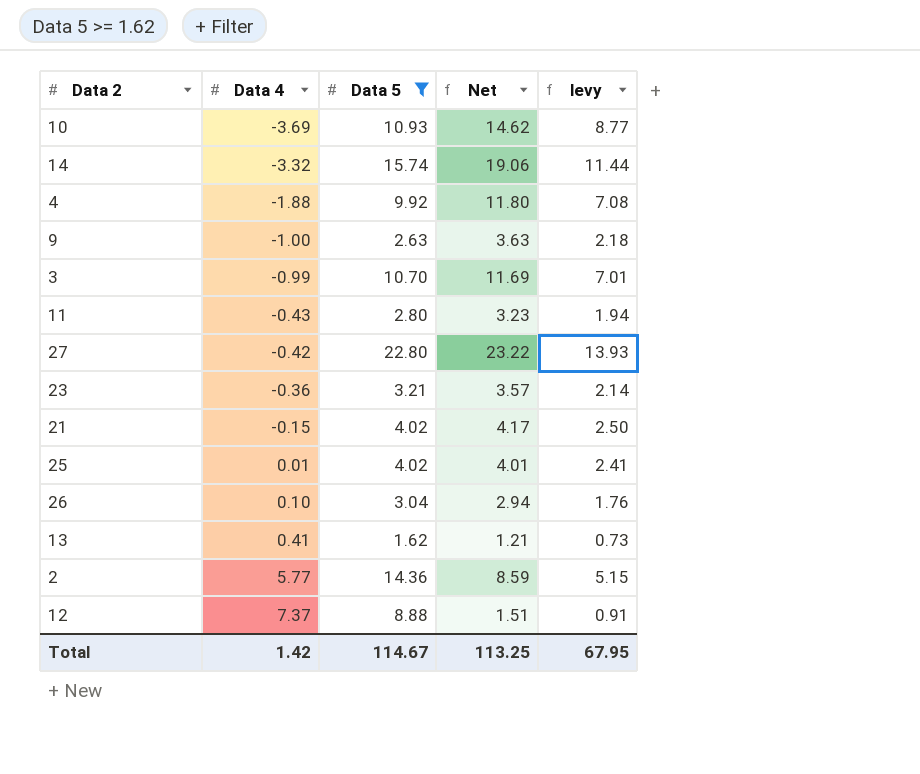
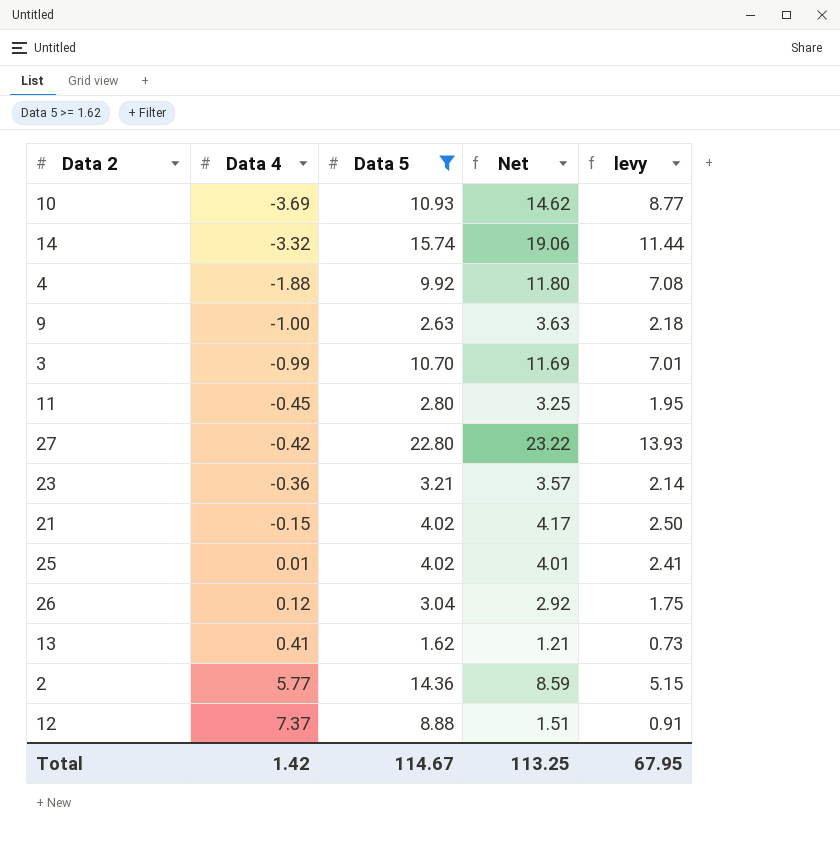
11 | Data 4: -0.43 -> -0.45
11 | Net: 3.23 -> 3.25
11 | levy: 1.94 -> 1.95
26 | Data 4: 0.10 -> 0.12
26 | Net: 2.94 -> 2.92
26 | levy: 1.76 -> 1.75

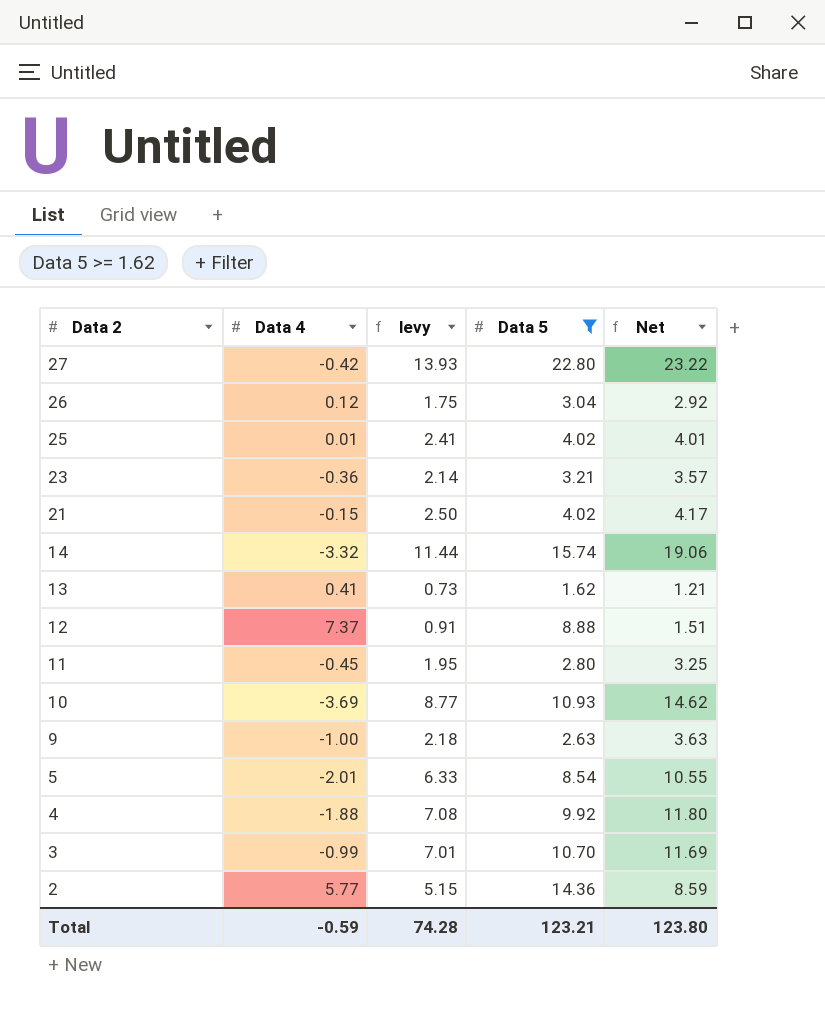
row order: Data 4 ascending -> Data 2 descending
column levy | position: 5 -> 3
row 5: none -> -2.01 | 6.33 | 8.54 | 10.55
Total | Data 4: 1.42 -> -0.59
Total | levy: 67.95 -> 74.28
Total | Data 5: 114.67 -> 123.21
Total | Net: 113.25 -> 123.80

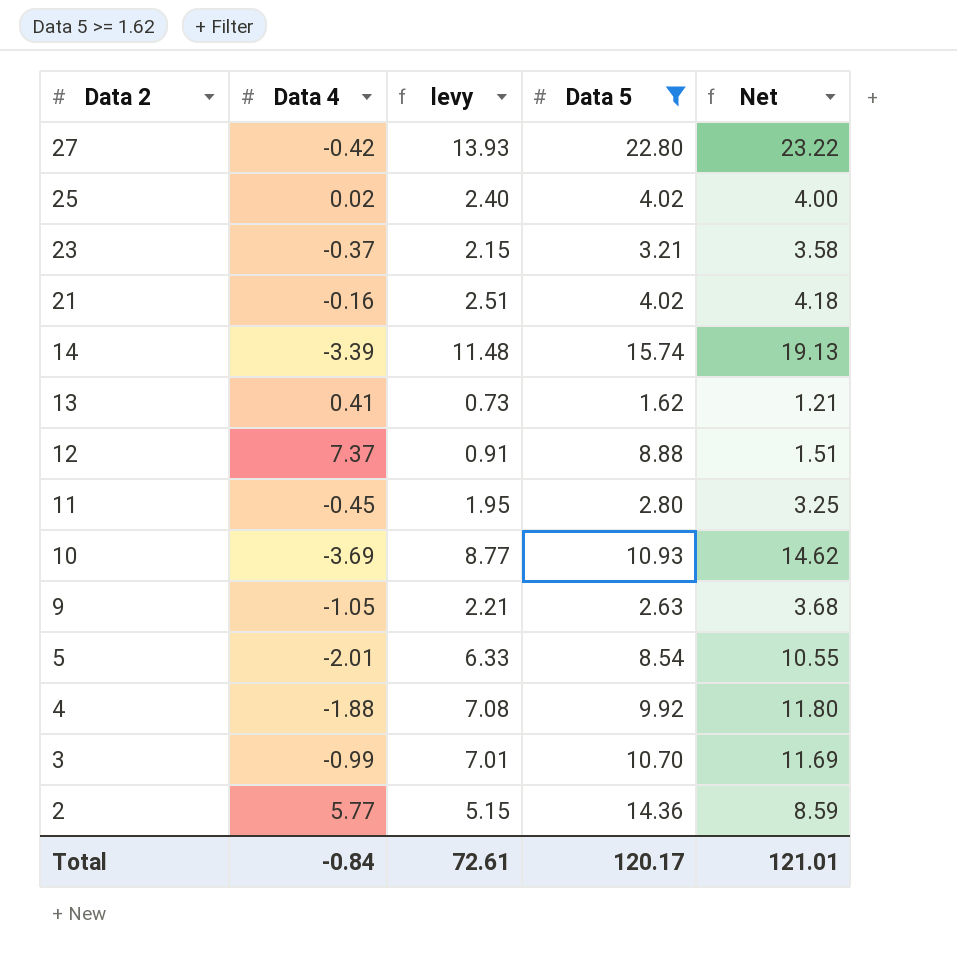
row 26: 0.12 | 1.75 | 3.04 | 2.92 -> none
25 | Data 4: 0.01 -> 0.02
25 | levy: 2.41 -> 2.40
25 | Net: 4.01 -> 4.00
23 | Data 4: -0.36 -> -0.37
23 | levy: 2.14 -> 2.15
23 | Net: 3.57 -> 3.58
21 | Data 4: -0.15 -> -0.16
21 | levy: 2.50 -> 2.51
21 | Net: 4.17 -> 4.18
14 | Data 4: -3.32 -> -3.39
14 | levy: 11.44 -> 11.48
14 | Net: 19.06 -> 19.13
9 | Data 4: -1.00 -> -1.05
9 | levy: 2.18 -> 2.21
9 | Net: 3.63 -> 3.68
Total | Data 4: -0.59 -> -0.84
Total | levy: 74.28 -> 72.61
Total | Data 5: 123.21 -> 120.17
Total | Net: 123.80 -> 121.01

